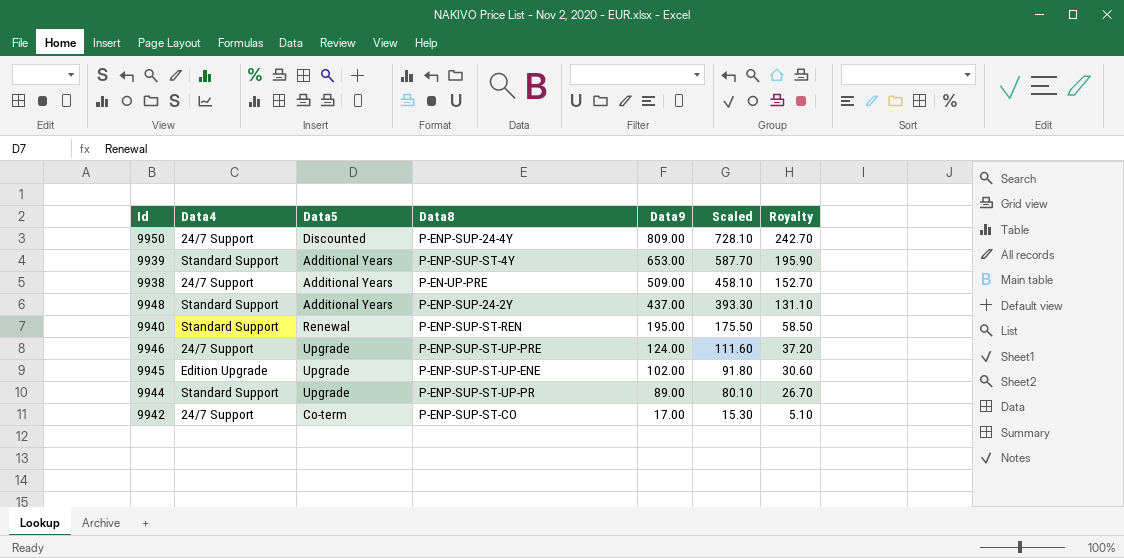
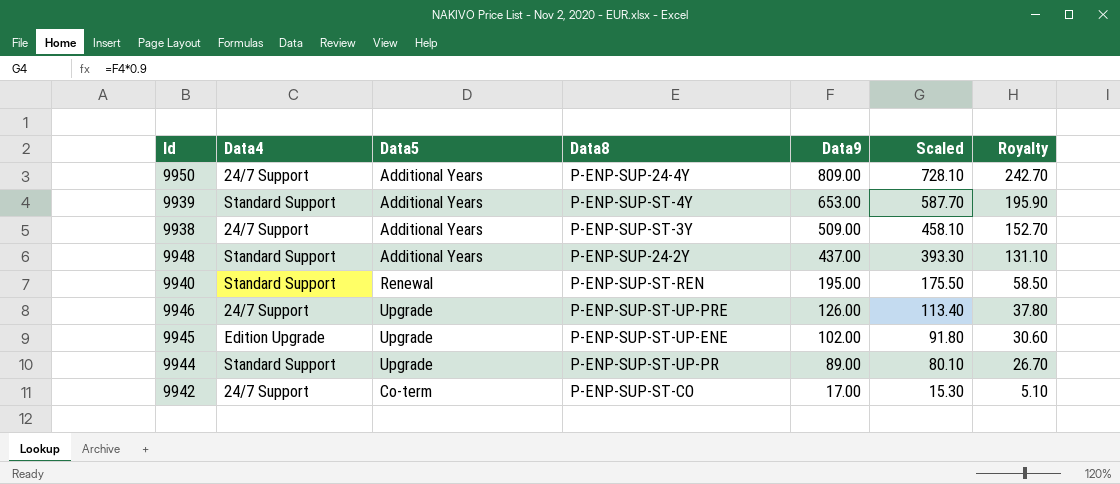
9950 | Data5: Discounted -> Additional Years
9938 | Data8: P-EN-UP-PRE -> P-ENP-SUP-ST-3Y
9946 | Data9: 124.00 -> 126.00
9946 | Scaled: 111.60 -> 113.40
9946 | Royalty: 37.20 -> 37.80

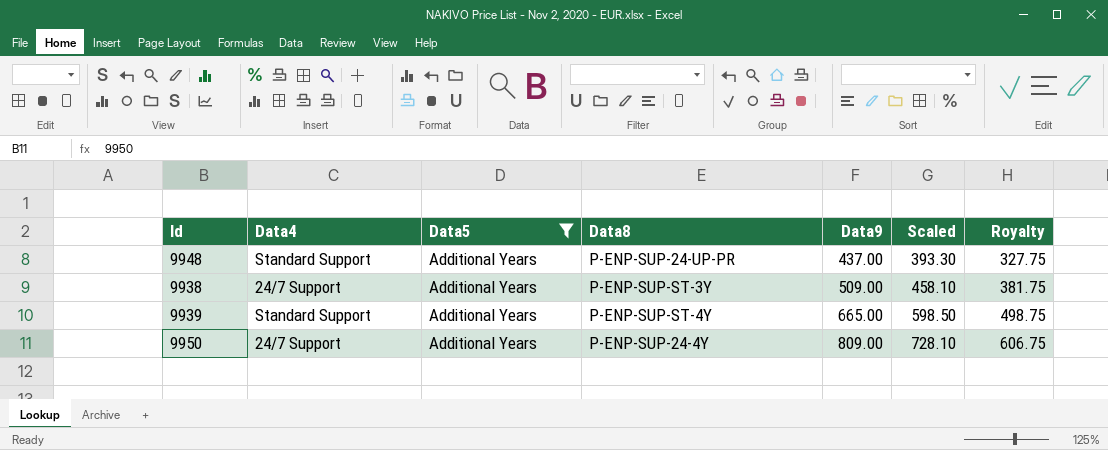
filter: none -> Data5 = Additional Years
row order: Data9 descending -> Data9 ascending
column Royalty | formula: [Data9] * 0.3 -> [Data9] * 0.75
9948 | Data8: P-ENP-SUP-24-2Y -> P-ENP-SUP-24-UP-PR
9939 | Data9: 653.00 -> 665.00
9939 | Scaled: 587.70 -> 598.50

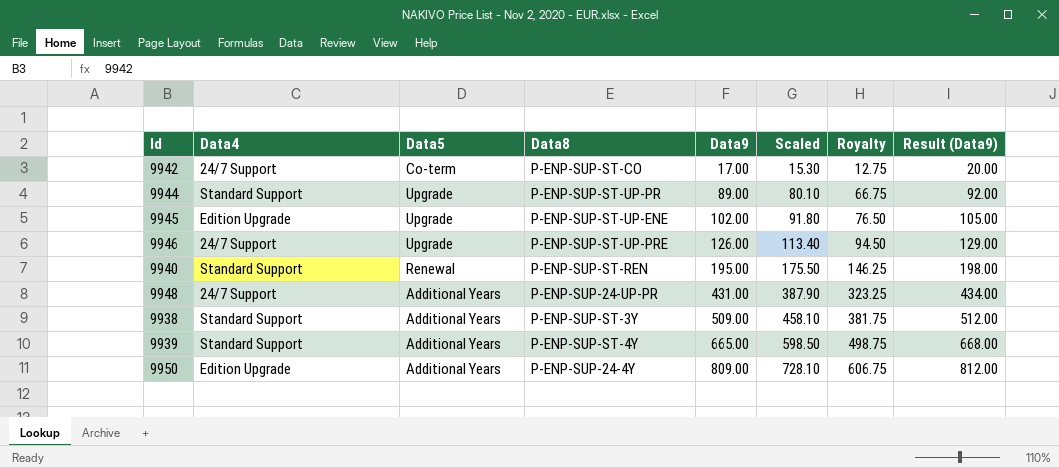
filter: Data5 = Additional Years -> none
column Result (Data9) | formula: none -> [Data9] + 3
9948 | Data4: Standard Support -> 24/7 Support
9948 | Data9: 437.00 -> 431.00
9948 | Scaled: 393.30 -> 387.90
9948 | Royalty: 327.75 -> 323.25
9938 | Data4: 24/7 Support -> Standard Support
9950 | Data4: 24/7 Support -> Edition Upgrade

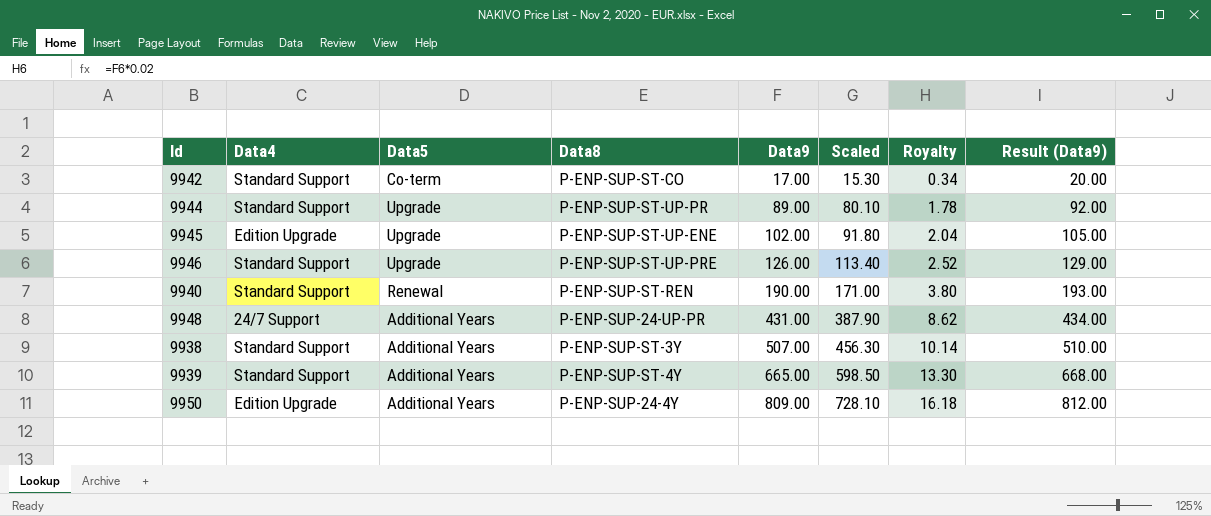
column Royalty | formula: [Data9] * 0.75 -> [Data9] * 0.02
9942 | Data4: 24/7 Support -> Standard Support
9946 | Data4: 24/7 Support -> Standard Support
9940 | Data9: 195.00 -> 190.00
9940 | Scaled: 175.50 -> 171.00
9940 | Result (Data9): 198.00 -> 193.00
9938 | Data9: 509.00 -> 507.00
9938 | Scaled: 458.10 -> 456.30
9938 | Result (Data9): 512.00 -> 510.00

